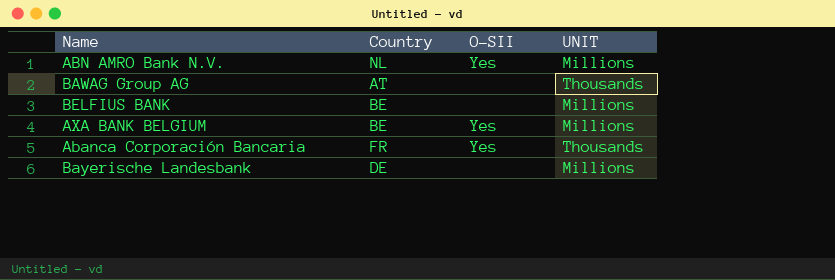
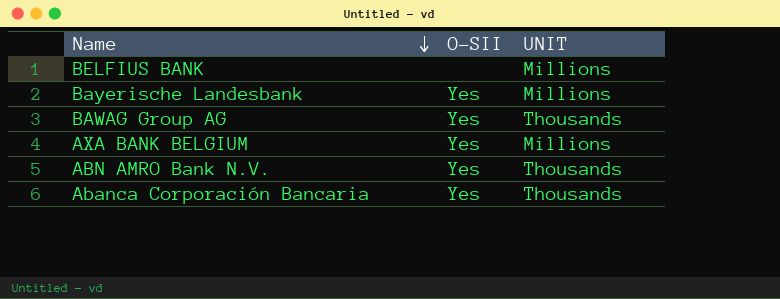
row order: none -> Name descending
column Country | position: 2 -> none
Bayerische Landesbank | O-SII: none -> Yes
BAWAG Group AG | O-SII: none -> Yes
ABN AMRO Bank N.V. | UNIT: Millions -> Thousands

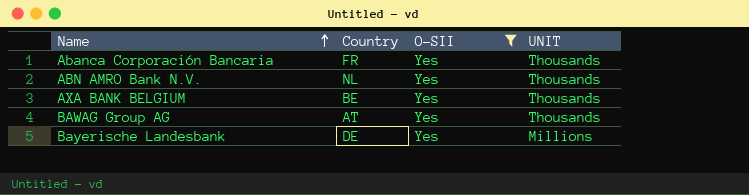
filter: none -> O-SII = Yes
row order: Name descending -> Name ascending
column Country | position: none -> 2
AXA BANK BELGIUM | UNIT: Millions -> Thousands

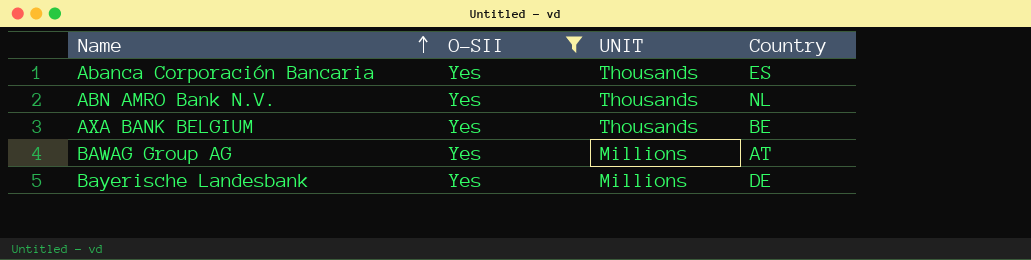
column Country | position: 2 -> 4
Abanca Corporación Bancaria | Country: FR -> ES
BAWAG Group AG | UNIT: Thousands -> Millions

